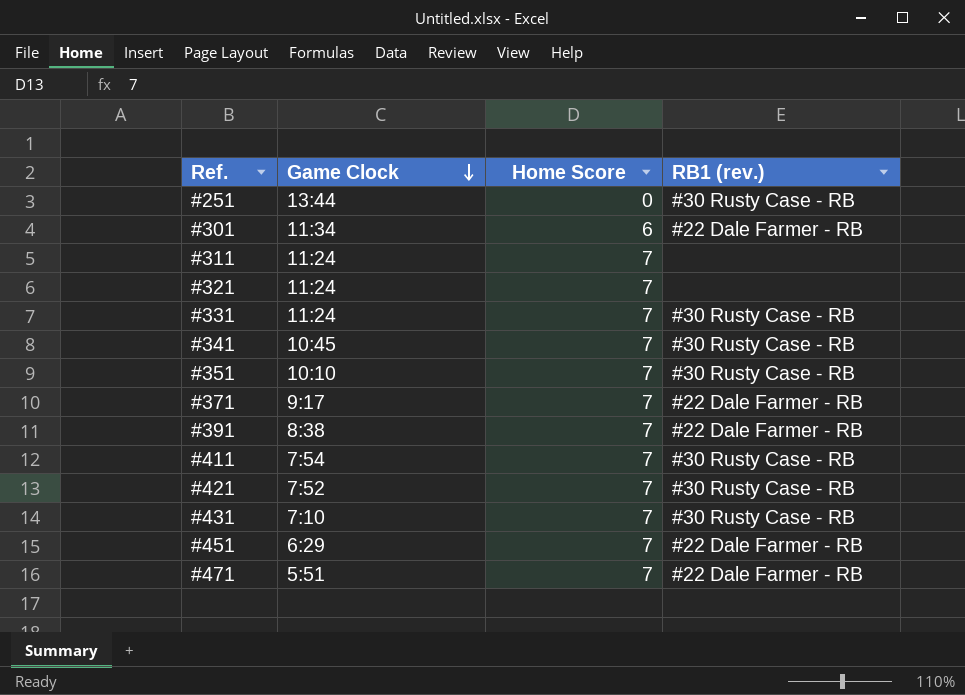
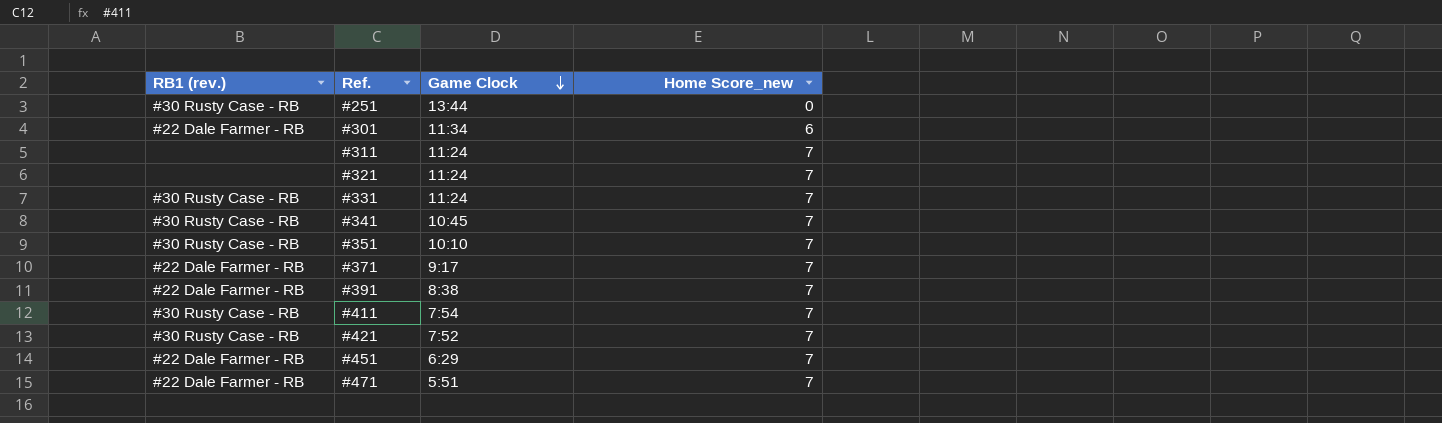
column RB1 (rev.) | position: 4 -> 1
column name: Home Score -> Home Score_new
row #431: 7:10 | 7 | #30 Rusty Case - RB -> none

